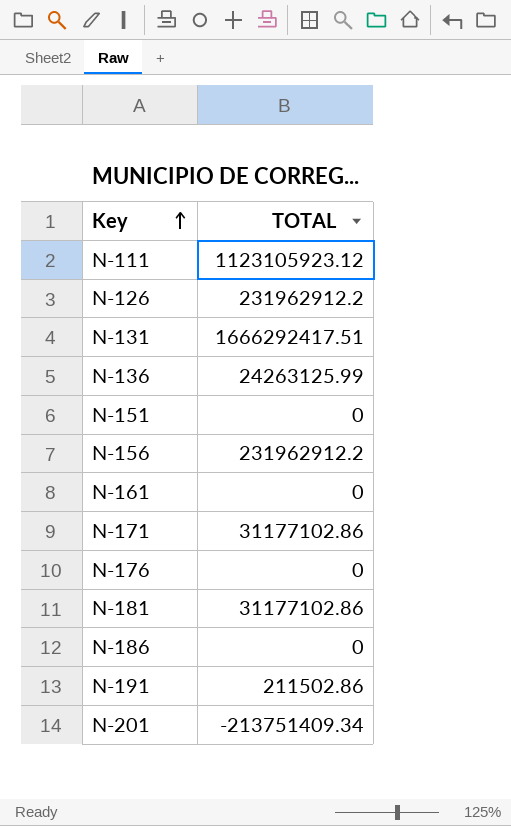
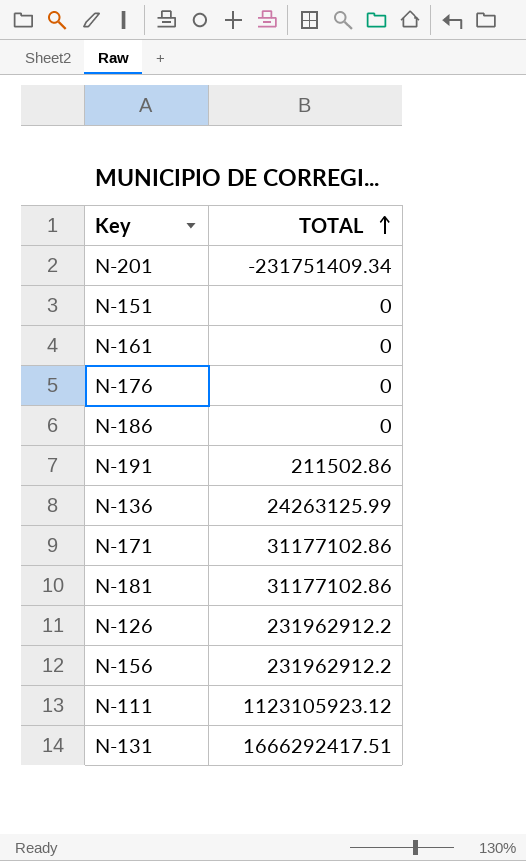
row order: Key ascending -> TOTAL ascending
N-201 | TOTAL: -213751409.34 -> -231751409.34

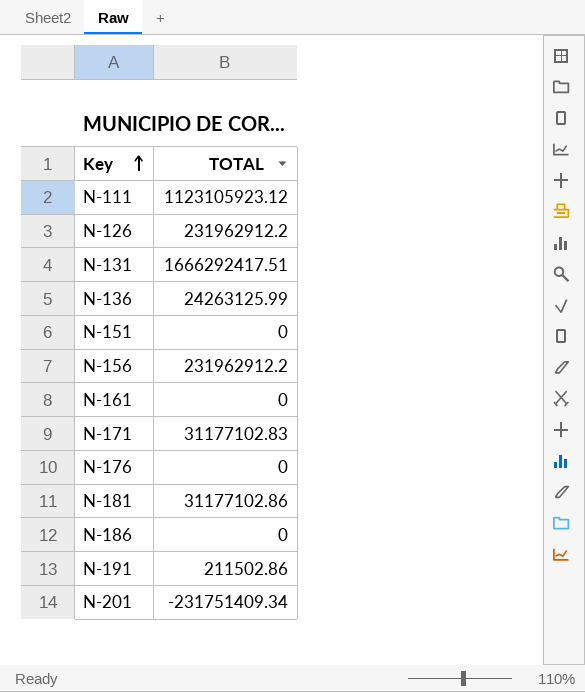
row order: TOTAL ascending -> Key ascending
N-171 | TOTAL: 31177102.86 -> 31177102.83

